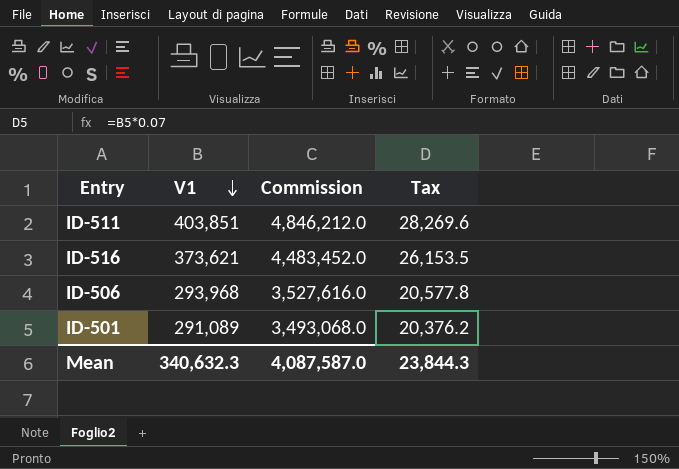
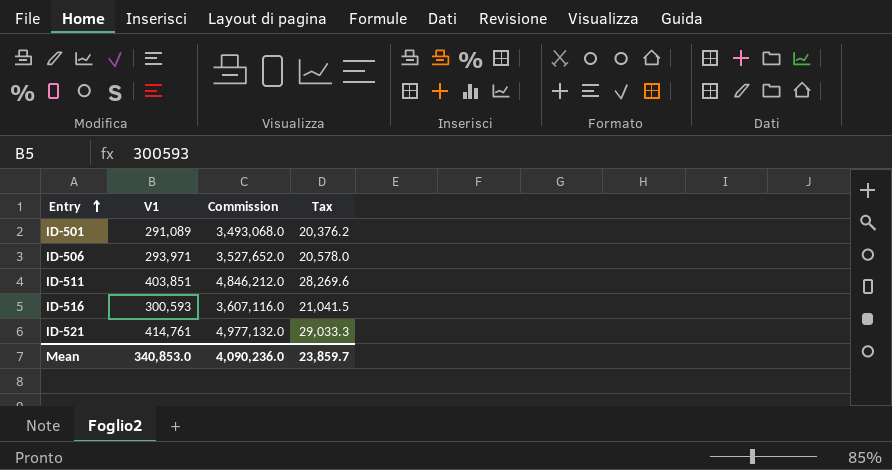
row order: V1 descending -> Entry ascending
ID-506 | V1: 293,968 -> 293,971
ID-506 | Commission: 3,527,616.0 -> 3,527,652.0
ID-506 | Tax: 20,577.8 -> 20,578.0
ID-516 | V1: 373,621 -> 300,593
ID-516 | Commission: 4,483,452.0 -> 3,607,116.0
ID-516 | Tax: 26,153.5 -> 21,041.5
row ID-521: none -> 414,761 | 4,977,132.0 | 29,033.3
Mean | V1: 340,632.3 -> 340,853.0
Mean | Commission: 4,087,587.0 -> 4,090,236.0
Mean | Tax: 23,844.3 -> 23,859.7

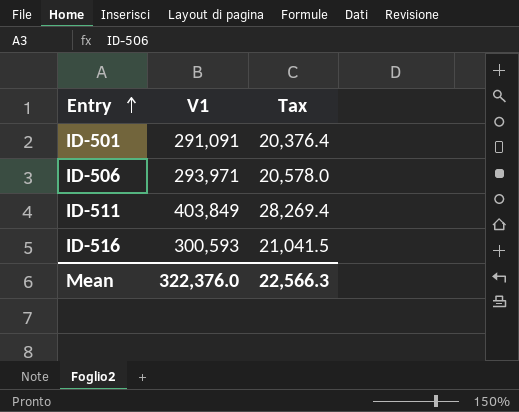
column Commission | formula: [V1] * 12 -> none
row ID-521: 414,761 | 4,977,132.0 | 29,033.3 -> none
ID-501 | V1: 291,089 -> 291,091
ID-501 | Tax: 20,376.2 -> 20,376.4
ID-511 | V1: 403,851 -> 403,849
ID-511 | Tax: 28,269.6 -> 28,269.4
Mean | V1: 340,853.0 -> 322,376.0
Mean | Tax: 23,859.7 -> 22,566.3

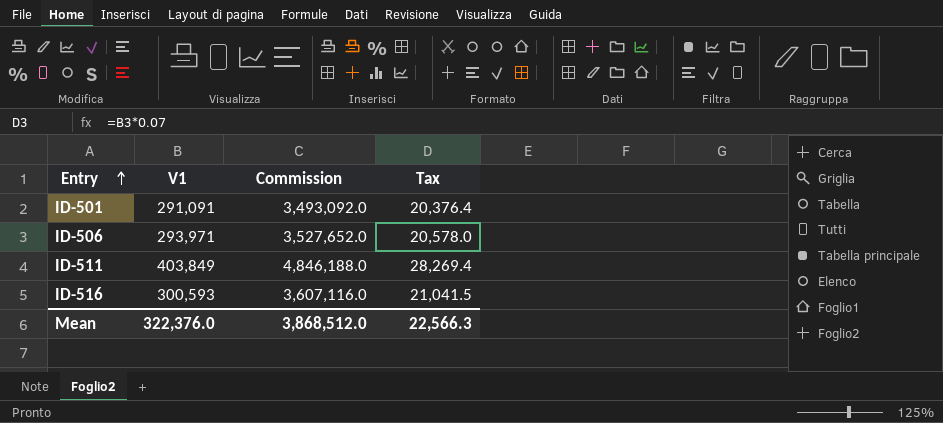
column Commission | formula: none -> [V1] * 12

